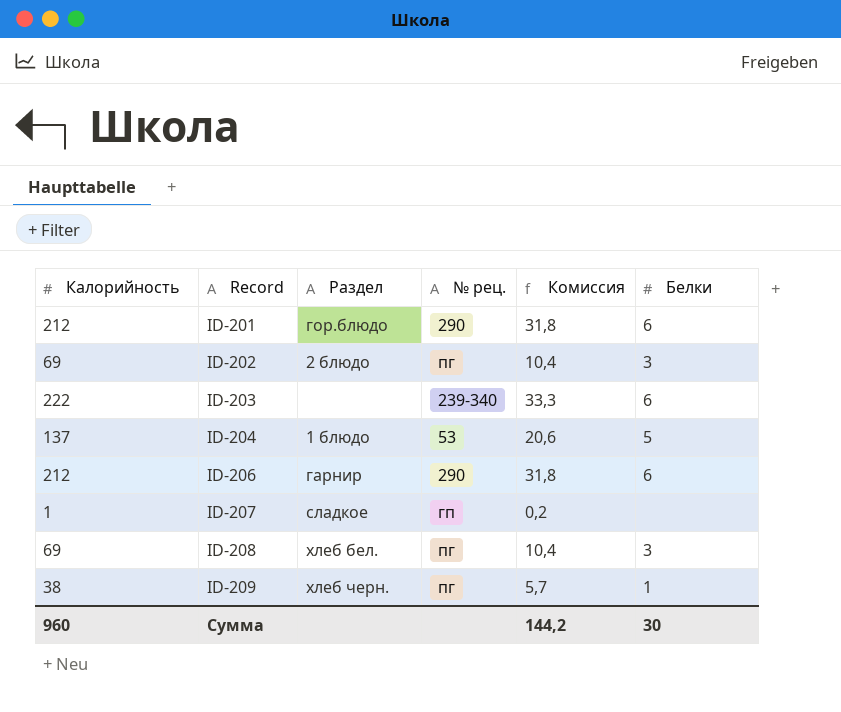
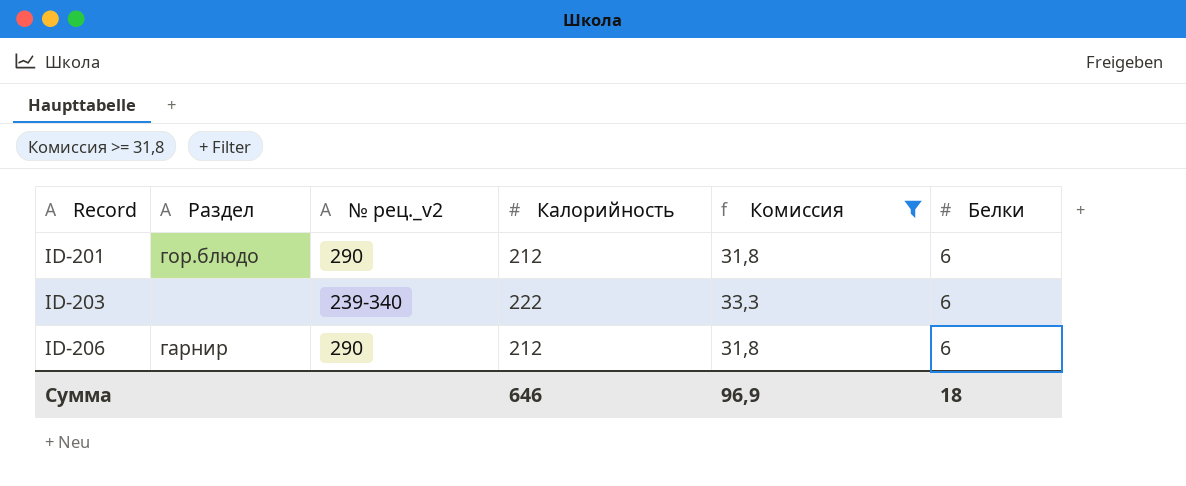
filter: none -> Комиссия >= 31,8
column name: № рец. -> № рец._v2
column Калорийность | position: 1 -> 4
Сумма | Калорийность: 960 -> 646
Сумма | Комиссия: 144,2 -> 96,9
Сумма | Белки: 30 -> 18

